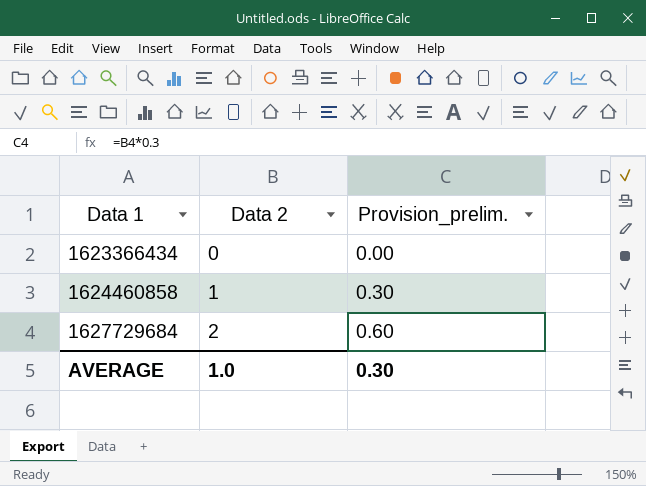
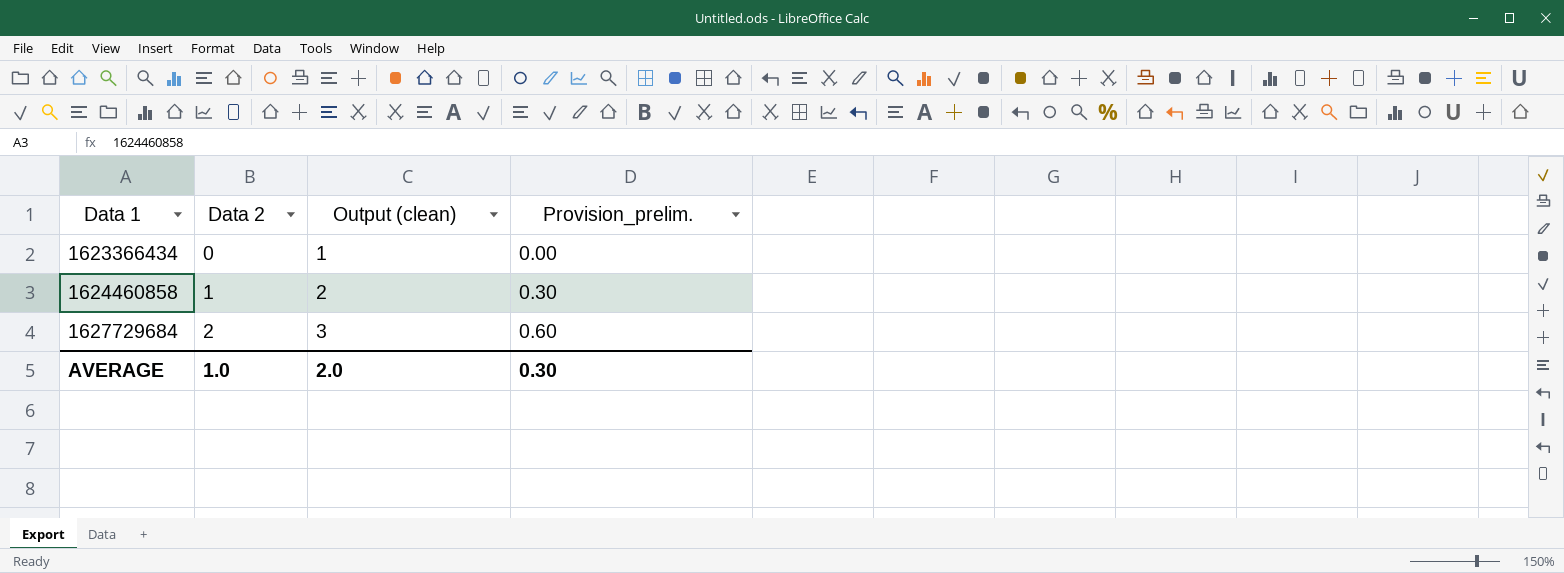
column Output (clean) | formula: none -> [Data 2] + 1

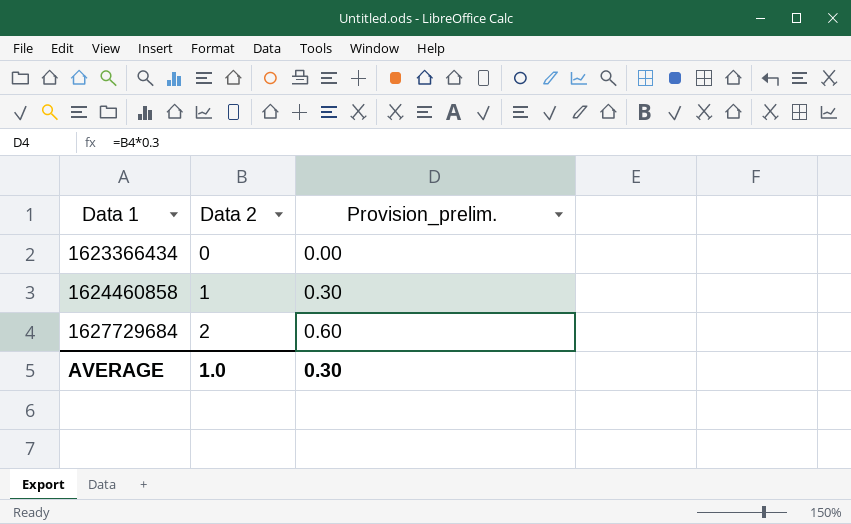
column Output (clean) | formula: [Data 2] + 1 -> none

